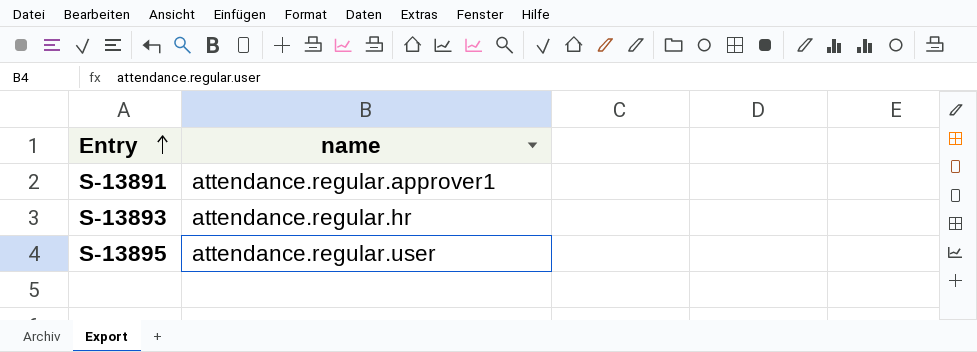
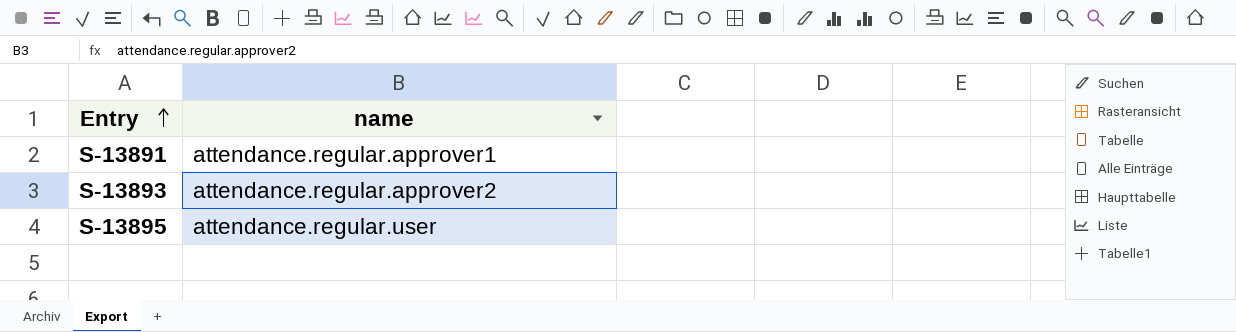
S-13893 | name: attendance.regular.hr -> attendance.regular.approver2

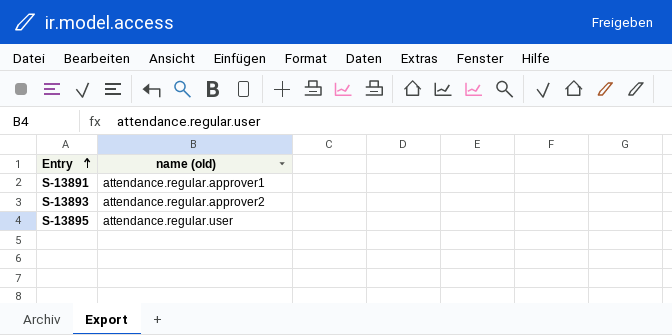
column name: name -> name (old)

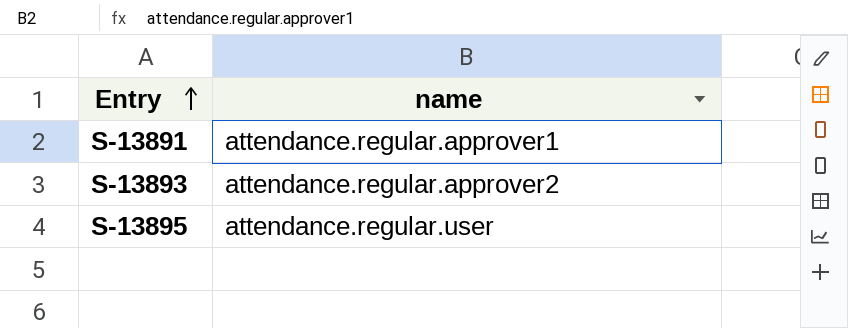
column name: name (old) -> name

